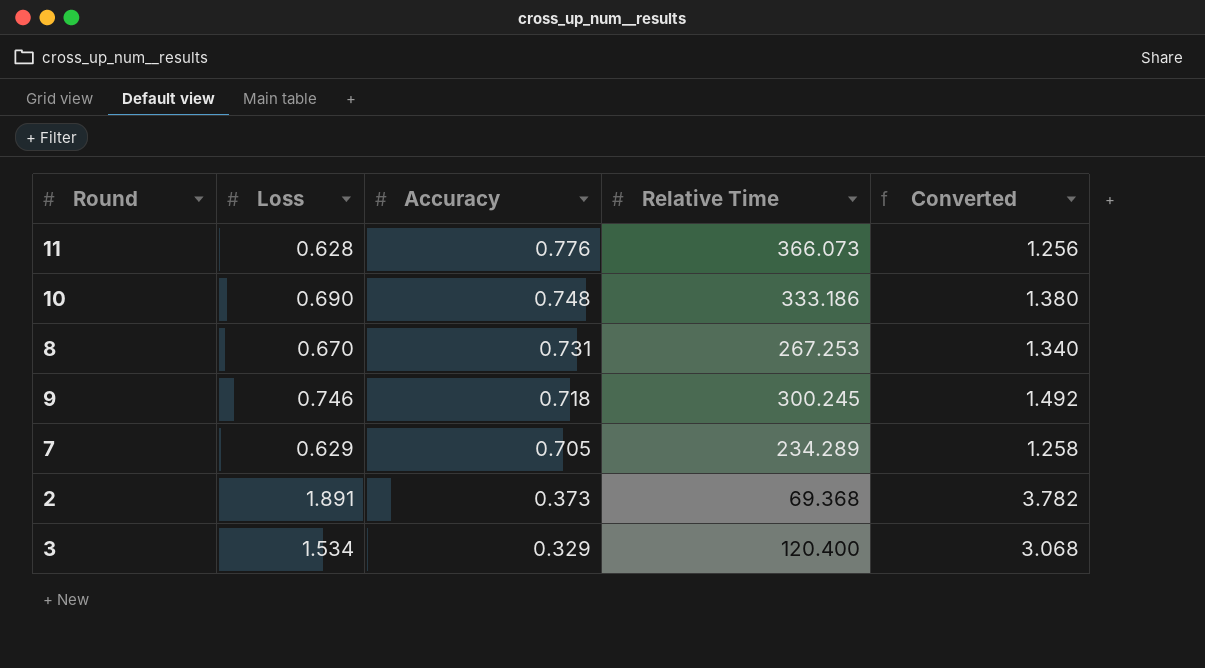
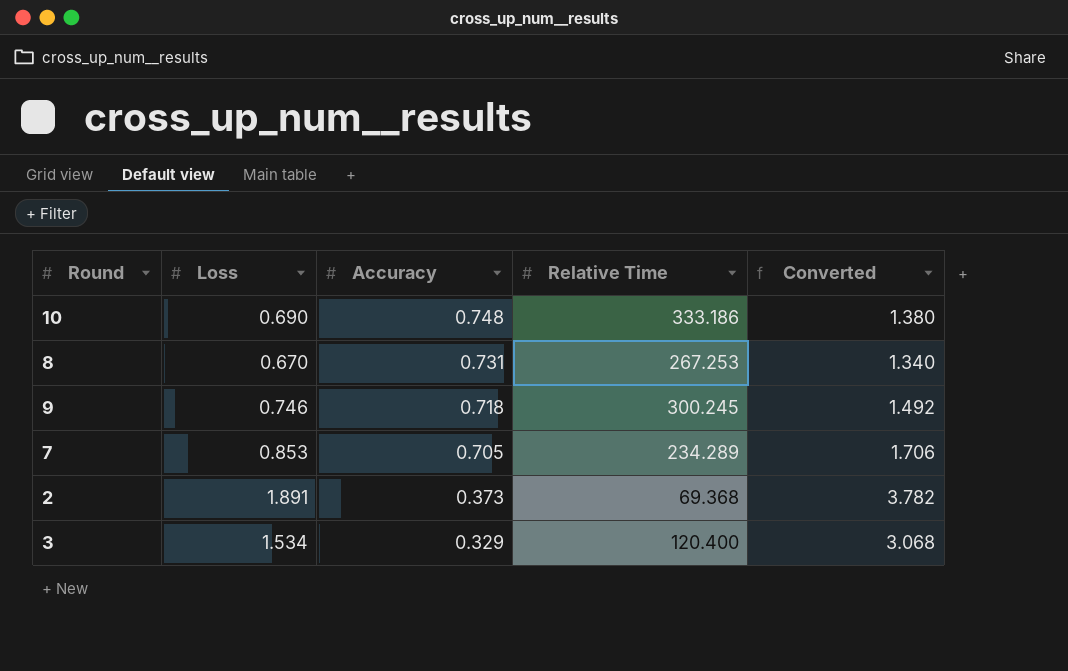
row 11: 0.628 | 0.776 | 366.073 | 1.256 -> none
7 | Loss: 0.629 -> 0.853
7 | Converted: 1.258 -> 1.706

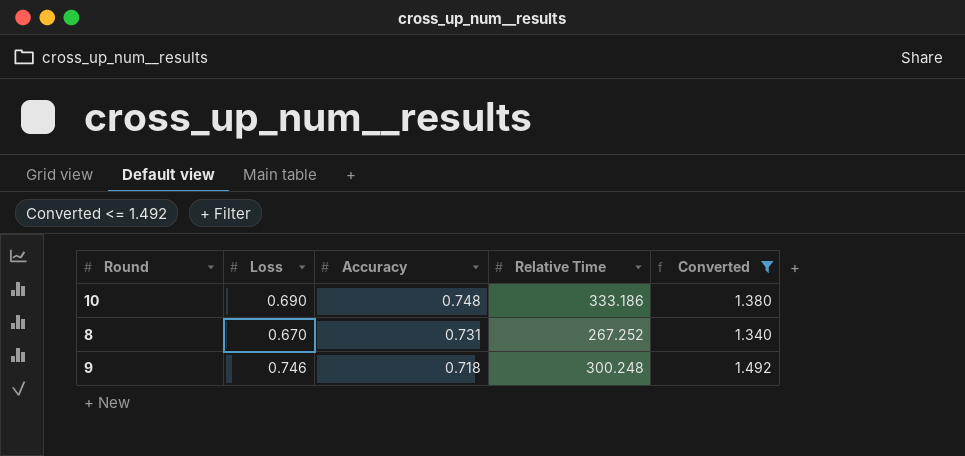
filter: none -> Converted <= 1.492
8 | Relative Time: 267.253 -> 267.252
9 | Relative Time: 300.245 -> 300.248

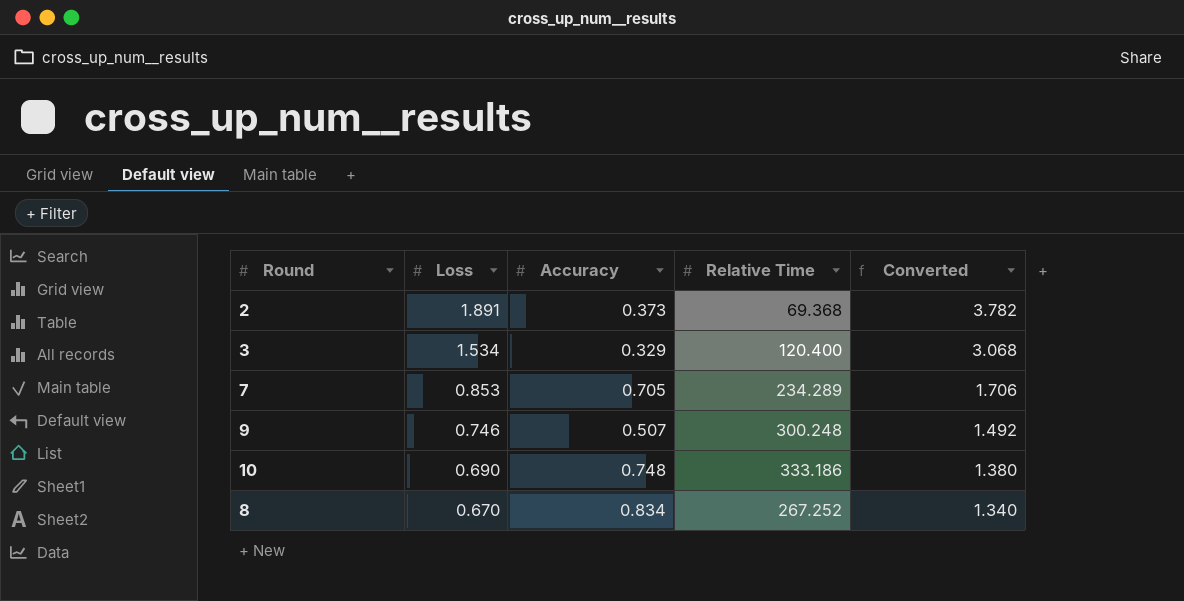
filter: Converted <= 1.492 -> none
row order: Accuracy descending -> Loss descending
9 | Accuracy: 0.718 -> 0.507
8 | Accuracy: 0.731 -> 0.834

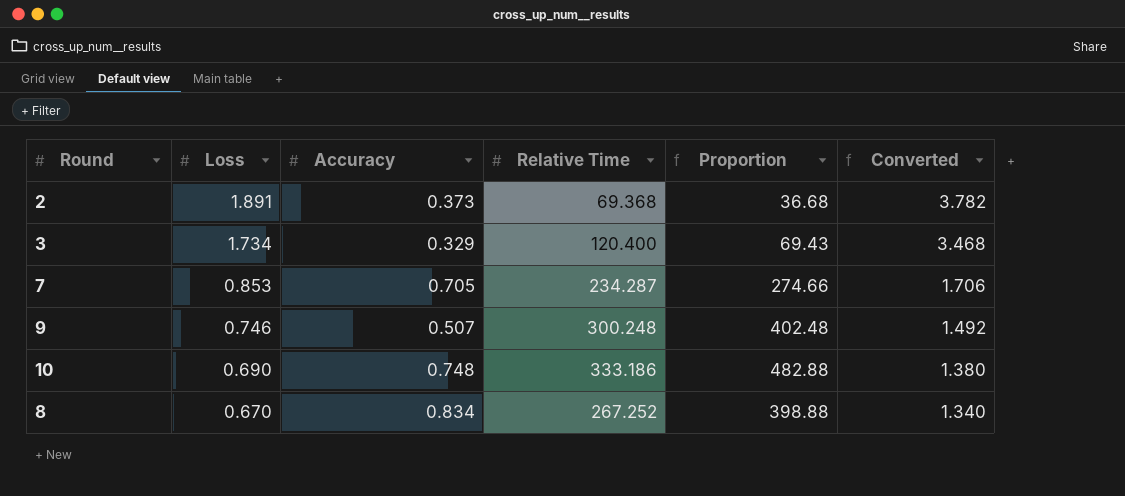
column Proportion | formula: none -> [Relative Time] / [Loss]
3 | Loss: 1.534 -> 1.734
3 | Converted: 3.068 -> 3.468
7 | Relative Time: 234.289 -> 234.287

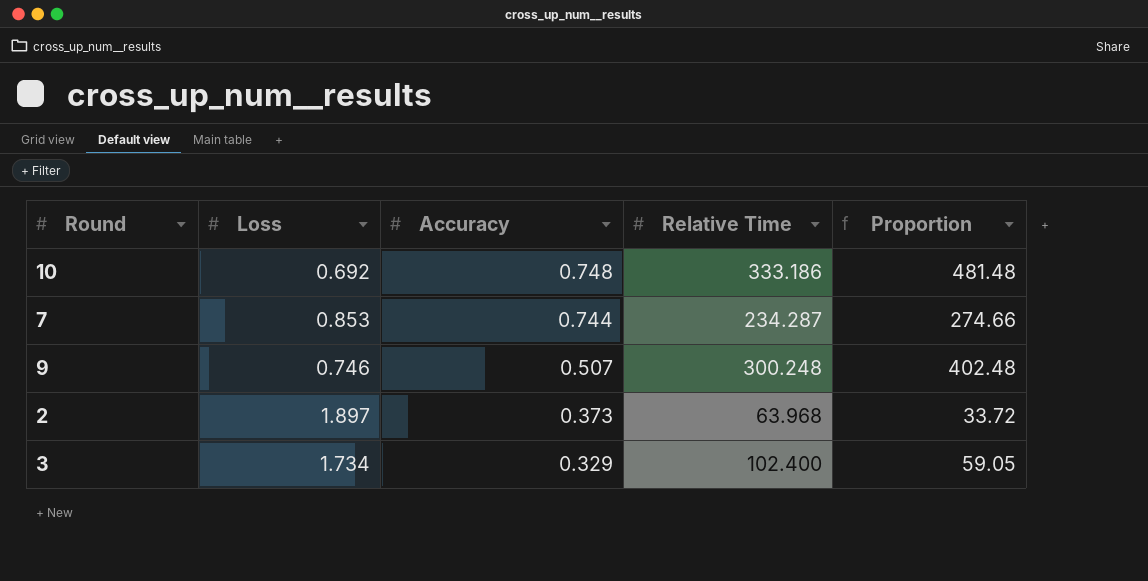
row order: Loss descending -> Accuracy descending
column Converted | formula: [Loss] * 2 -> none
row 8: 0.670 | 0.834 | 267.252 | 398.88 | 1.340 -> none
10 | Loss: 0.690 -> 0.692
10 | Proportion: 482.88 -> 481.48
7 | Accuracy: 0.705 -> 0.744
2 | Loss: 1.891 -> 1.897
2 | Relative Time: 69.368 -> 63.968
2 | Proportion: 36.68 -> 33.72
3 | Relative Time: 120.400 -> 102.400
3 | Proportion: 69.43 -> 59.05

